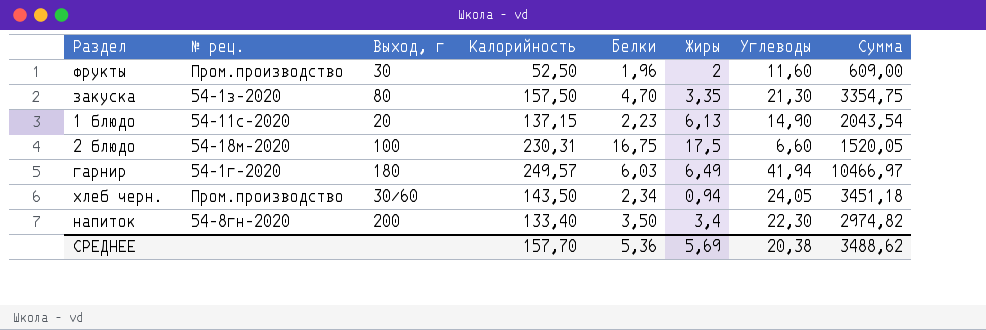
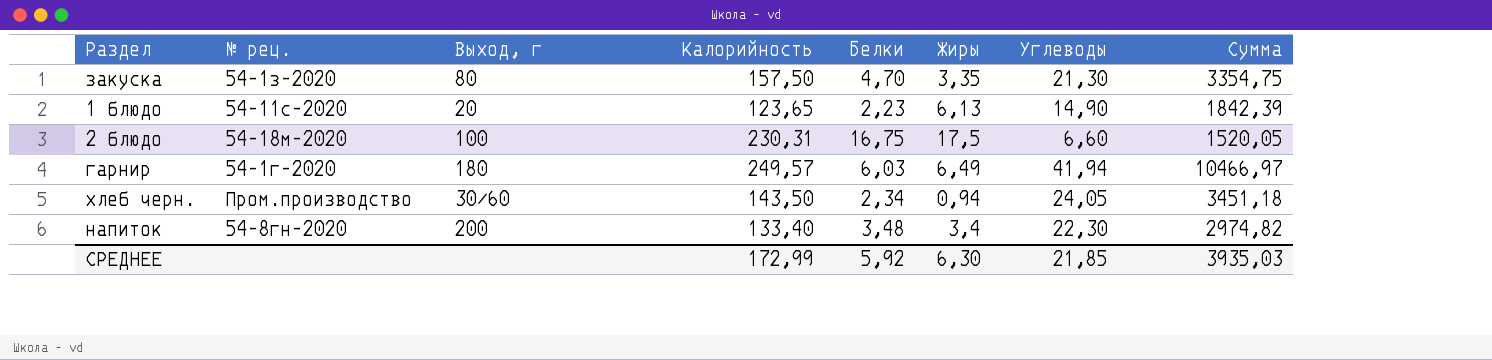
row фрукты: Пром.производство | 30 | 52,50 | 1,96 | 2 | 11,60 | 609,00 -> none
1 блюдо | Калорийность: 137,15 -> 123,65
1 блюдо | Сумма: 2043,54 -> 1842,39
напиток | Белки: 3,50 -> 3,48
СРЕДНЕЕ | Калорийность: 157,70 -> 172,99
СРЕДНЕЕ | Белки: 5,36 -> 5,92
СРЕДНЕЕ | Жиры: 5,69 -> 6,30
СРЕДНЕЕ | Углеводы: 20,38 -> 21,85
СРЕДНЕЕ | Сумма: 3488,62 -> 3935,03

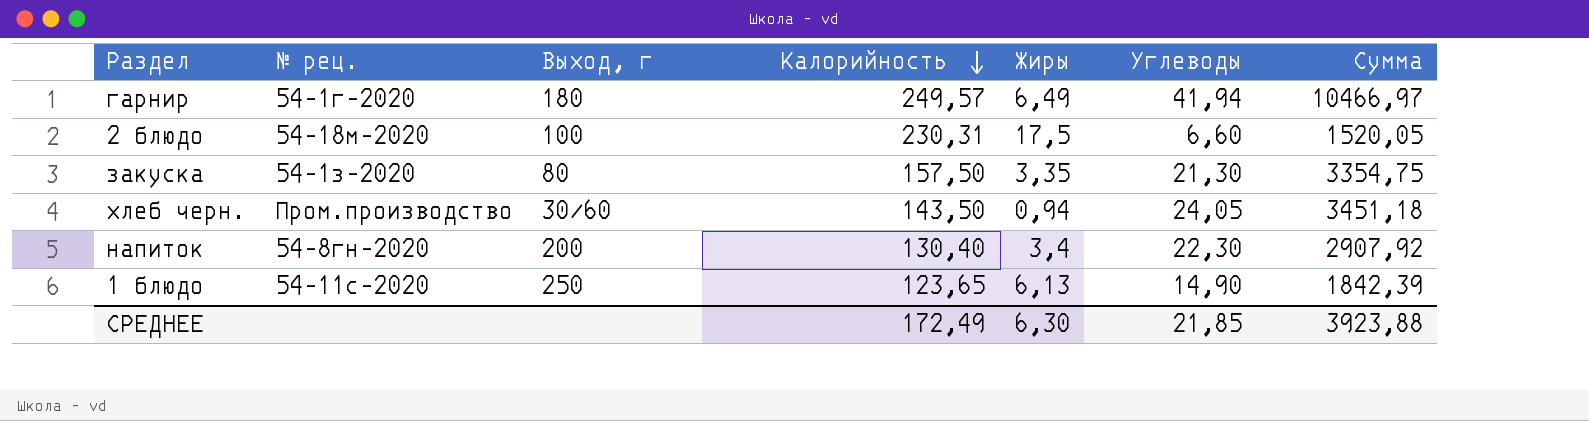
row order: none -> Калорийность descending
column Белки | position: 5 -> none
напиток | Калорийность: 133,40 -> 130,40
напиток | Сумма: 2974,82 -> 2907,92
1 блюдо | Выход, г: 20 -> 250
СРЕДНЕЕ | Калорийность: 172,99 -> 172,49
СРЕДНЕЕ | Сумма: 3935,03 -> 3923,88

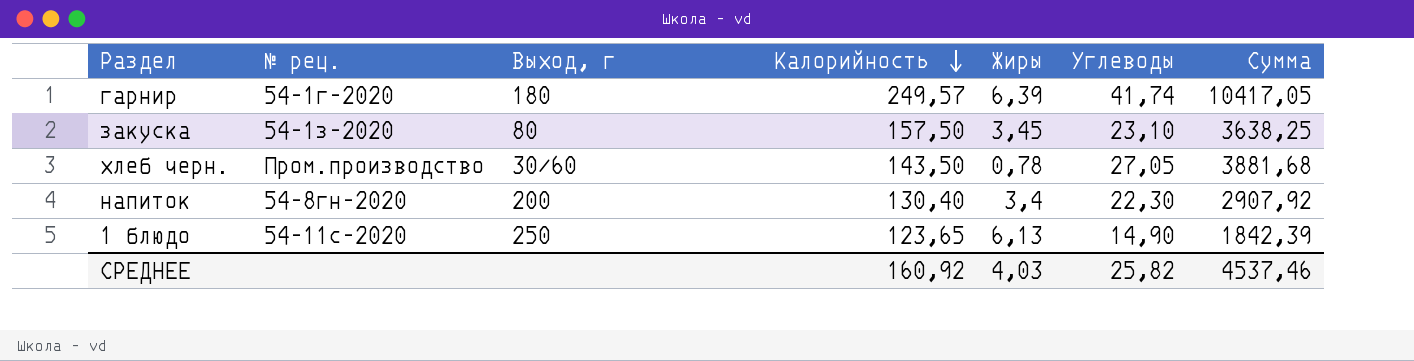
row 2 блюдо: 54-18м-2020 | 100 | 230,31 | 17,5 | 6,60 | 1520,05 -> none
гарнир | Жиры: 6,49 -> 6,39
гарнир | Углеводы: 41,94 -> 41,74
гарнир | Сумма: 10466,97 -> 10417,05
закуска | Жиры: 3,35 -> 3,45
закуска | Углеводы: 21,30 -> 23,10
закуска | Сумма: 3354,75 -> 3638,25
хлеб черн. | Жиры: 0,94 -> 0,78
хлеб черн. | Углеводы: 24,05 -> 27,05
хлеб черн. | Сумма: 3451,18 -> 3881,68
СРЕДНЕЕ | Калорийность: 172,49 -> 160,92
СРЕДНЕЕ | Жиры: 6,30 -> 4,03
СРЕДНЕЕ | Углеводы: 21,85 -> 25,82
СРЕДНЕЕ | Сумма: 3923,88 -> 4537,46

